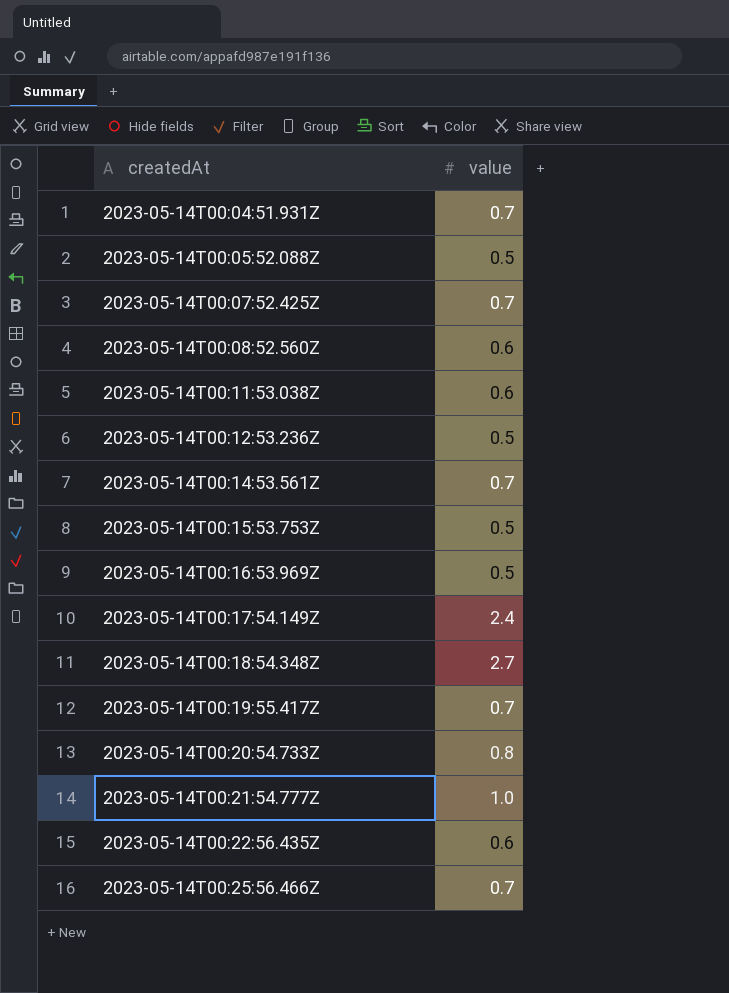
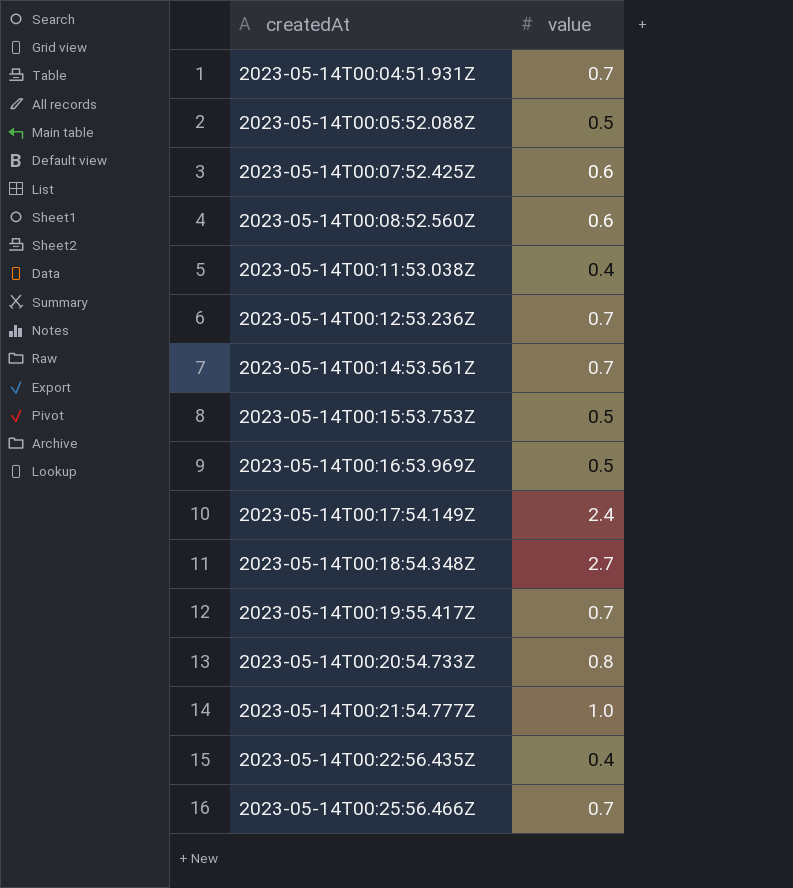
2023-05-14T00:07:52.425Z | value: 0.7 -> 0.6
2023-05-14T00:11:53.038Z | value: 0.6 -> 0.4
2023-05-14T00:12:53.236Z | value: 0.5 -> 0.7
2023-05-14T00:22:56.435Z | value: 0.6 -> 0.4

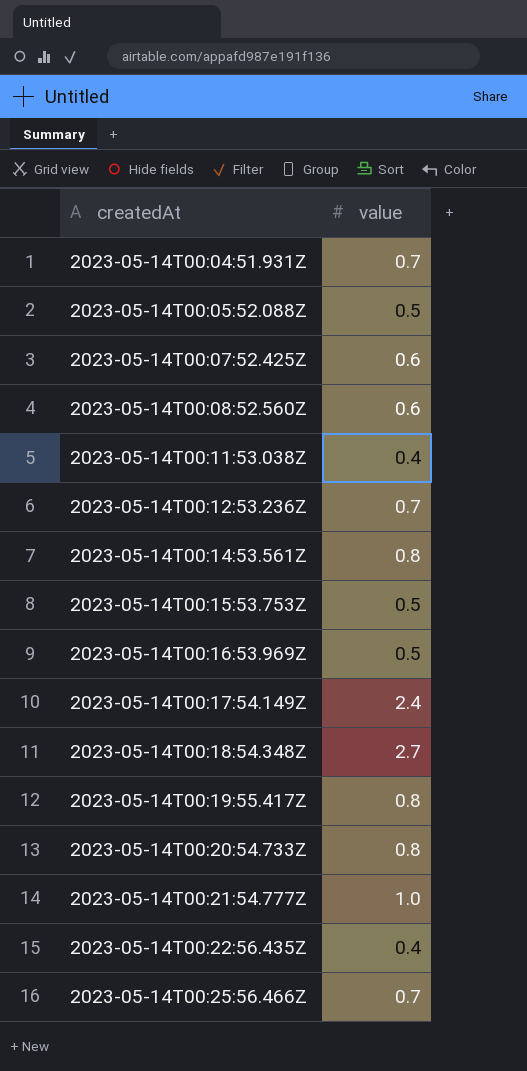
2023-05-14T00:14:53.561Z | value: 0.7 -> 0.8
2023-05-14T00:19:55.417Z | value: 0.7 -> 0.8

